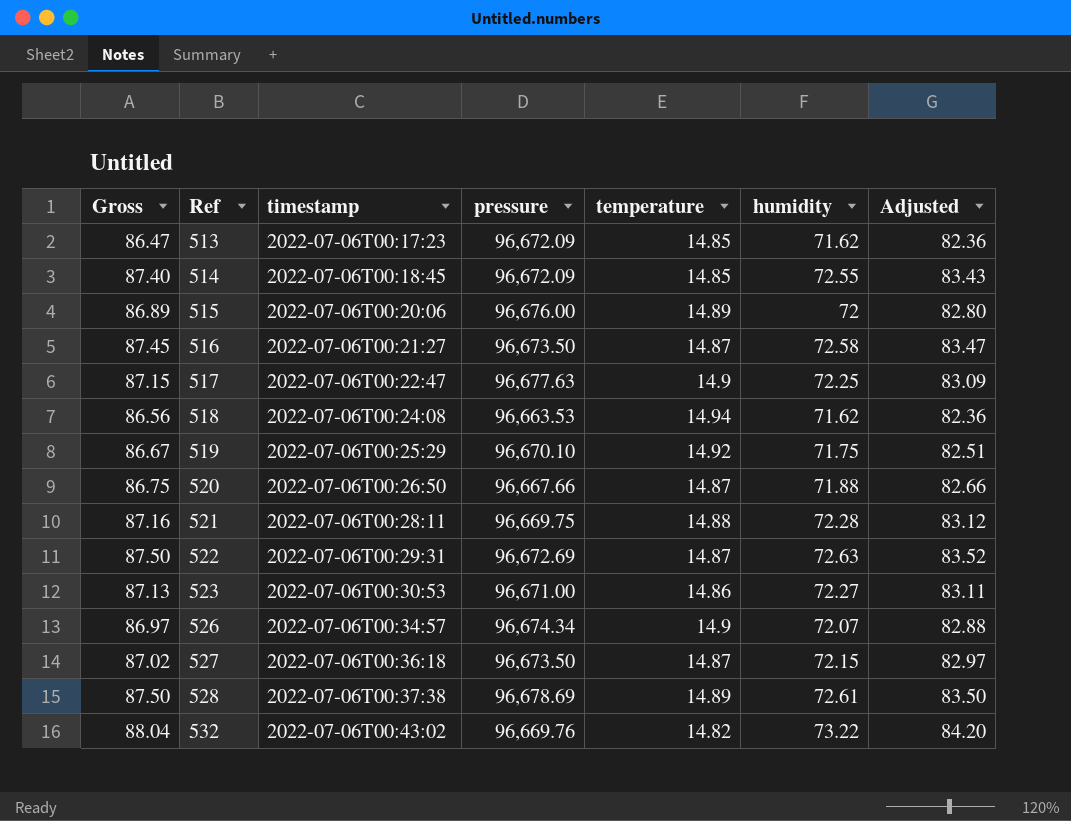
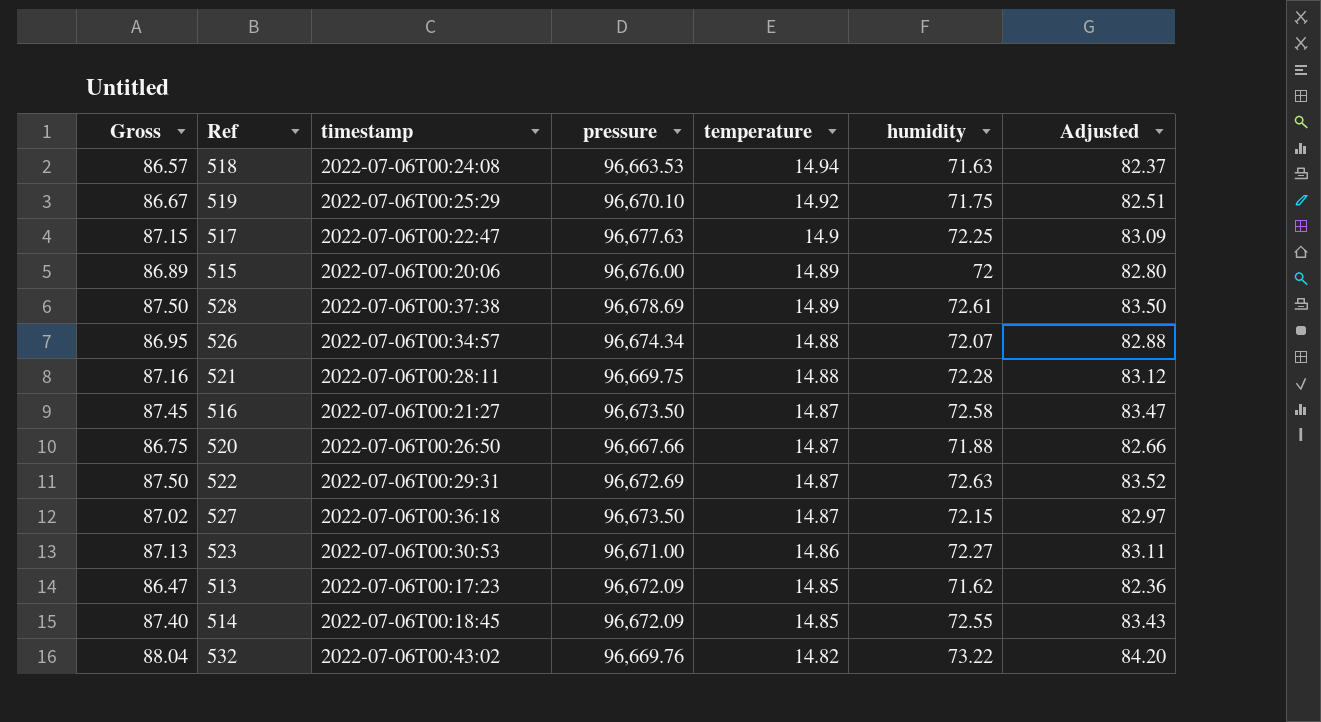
row order: Ref ascending -> temperature descending
518 | Gross: 86.56 -> 86.57
518 | humidity: 71.62 -> 71.63
518 | Adjusted: 82.36 -> 82.37
526 | Gross: 86.97 -> 86.95
526 | temperature: 14.9 -> 14.88

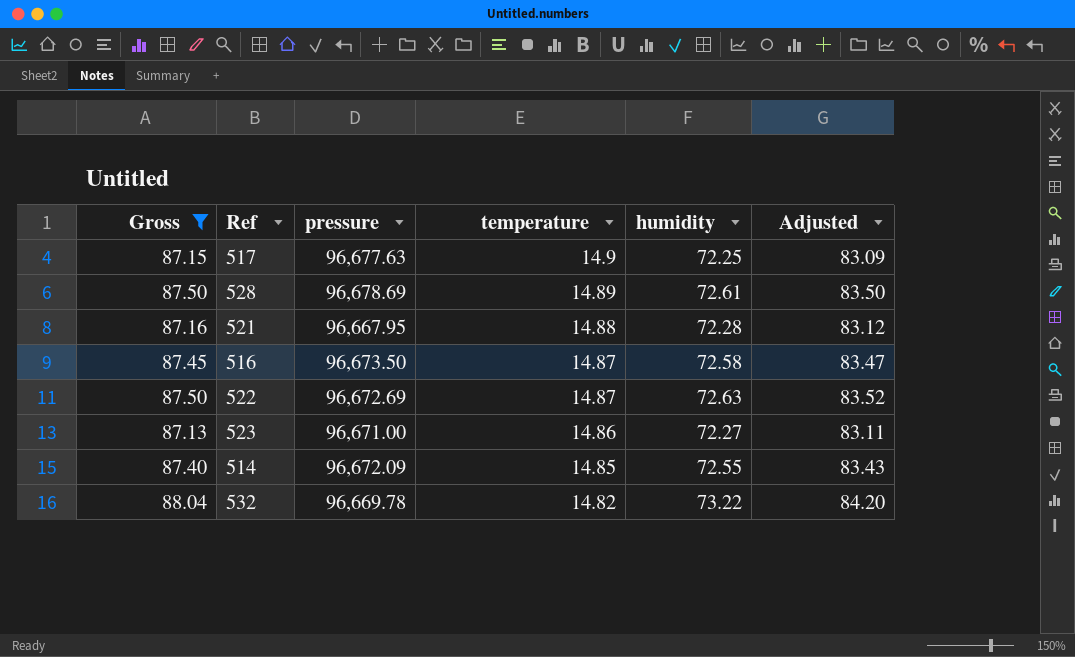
filter: none -> Gross >= 87.13
column timestamp | position: 3 -> none
521 | pressure: 96,669.75 -> 96,667.95
532 | pressure: 96,669.76 -> 96,669.78

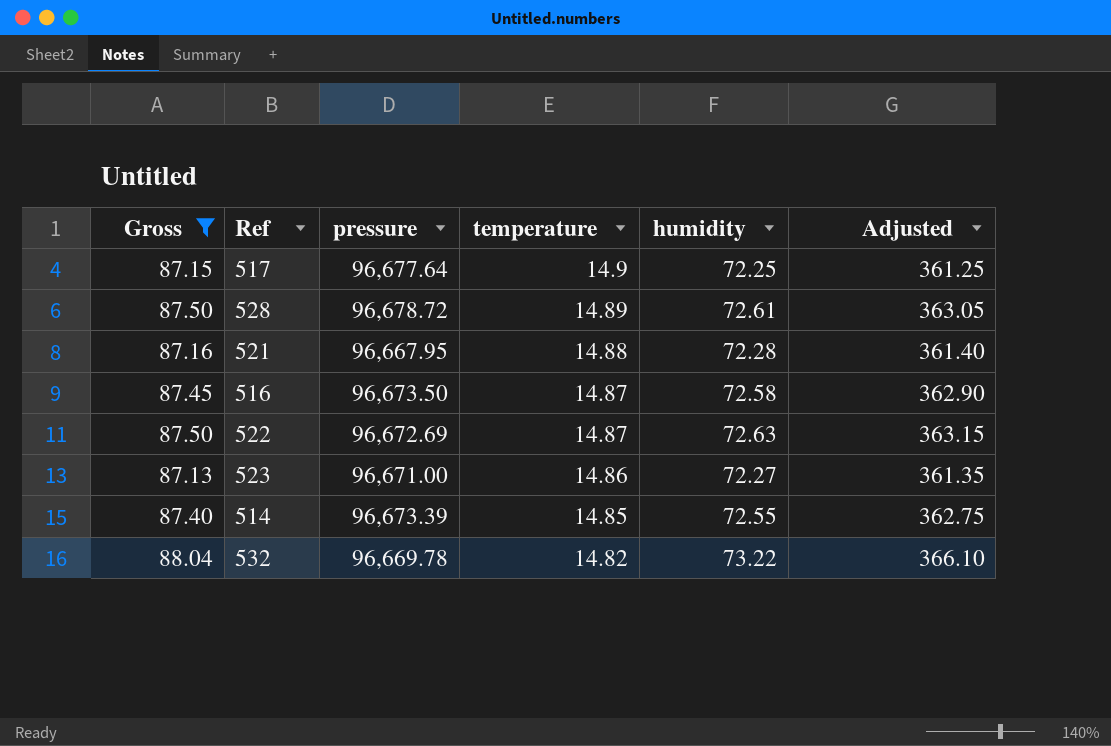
column Adjusted | formula: [humidity] * 1.15 -> [humidity] * 5
517 | pressure: 96,677.63 -> 96,677.64
528 | pressure: 96,678.69 -> 96,678.72
514 | pressure: 96,672.09 -> 96,673.39

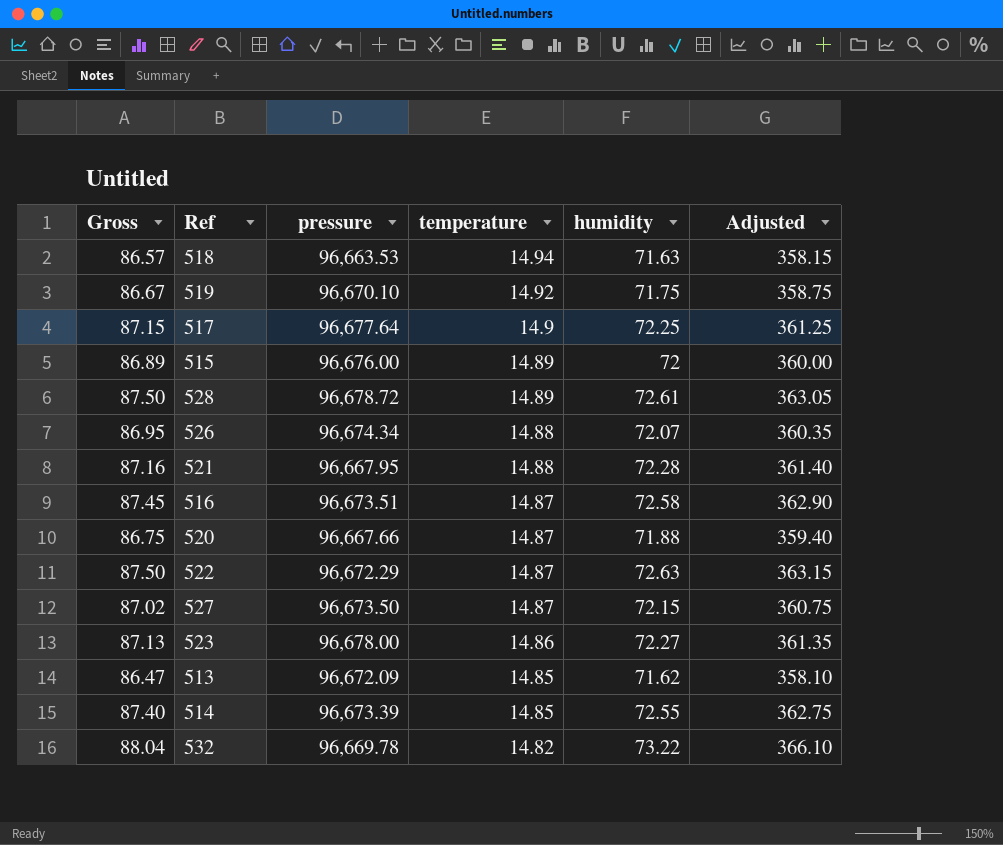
filter: Gross >= 87.13 -> none
516 | pressure: 96,673.50 -> 96,673.51
522 | pressure: 96,672.69 -> 96,672.29
523 | pressure: 96,671.00 -> 96,678.00

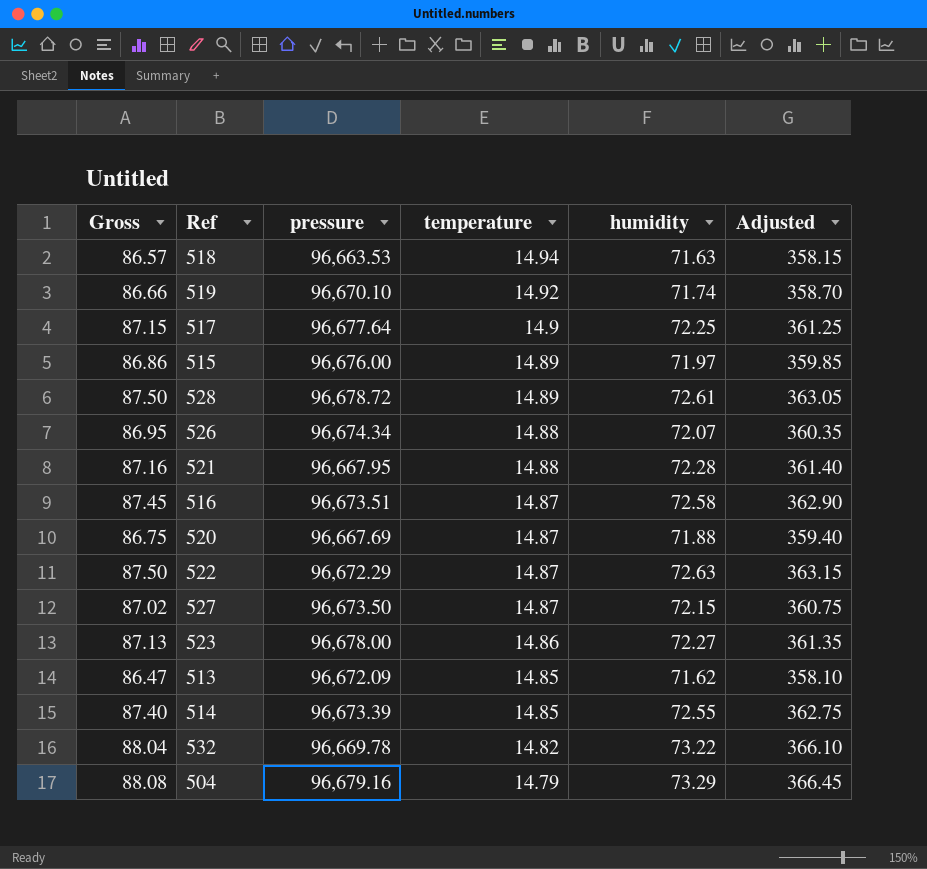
519 | Gross: 86.67 -> 86.66
519 | humidity: 71.75 -> 71.74
519 | Adjusted: 358.75 -> 358.70
515 | Gross: 86.89 -> 86.86
515 | humidity: 72 -> 71.97
515 | Adjusted: 360.00 -> 359.85
520 | pressure: 96,667.66 -> 96,667.69
row 504: none -> 88.08 | 96,679.16 | 14.79 | 73.29 | 366.45

